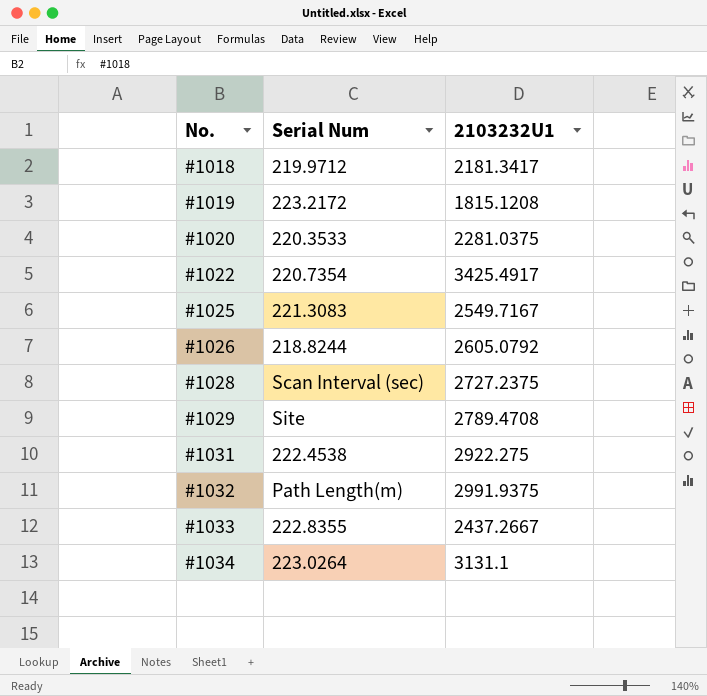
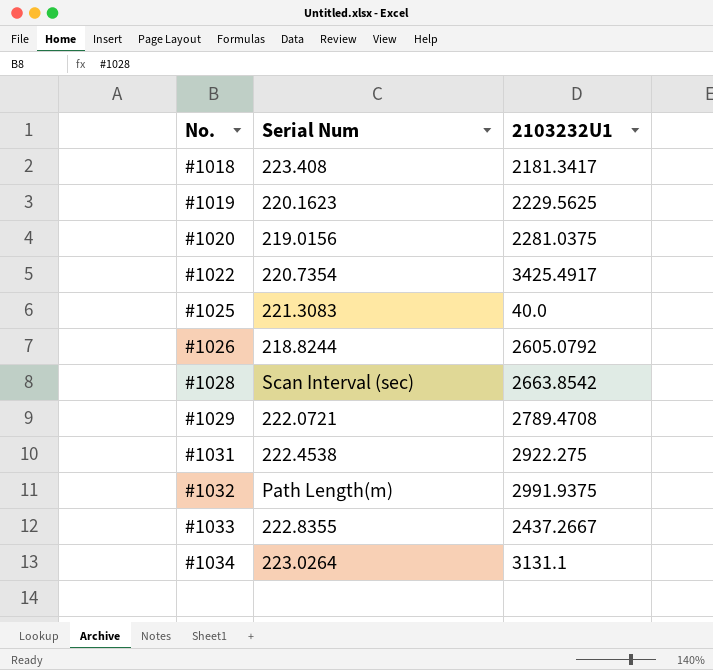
#1018 | Serial Num: 219.9712 -> 223.408
#1019 | Serial Num: 223.2172 -> 220.1623
#1019 | 2103232U1: 1815.1208 -> 2229.5625
#1020 | Serial Num: 220.3533 -> 219.0156
#1025 | 2103232U1: 2549.7167 -> 40.0
#1028 | 2103232U1: 2727.2375 -> 2663.8542
#1029 | Serial Num: Site -> 222.0721

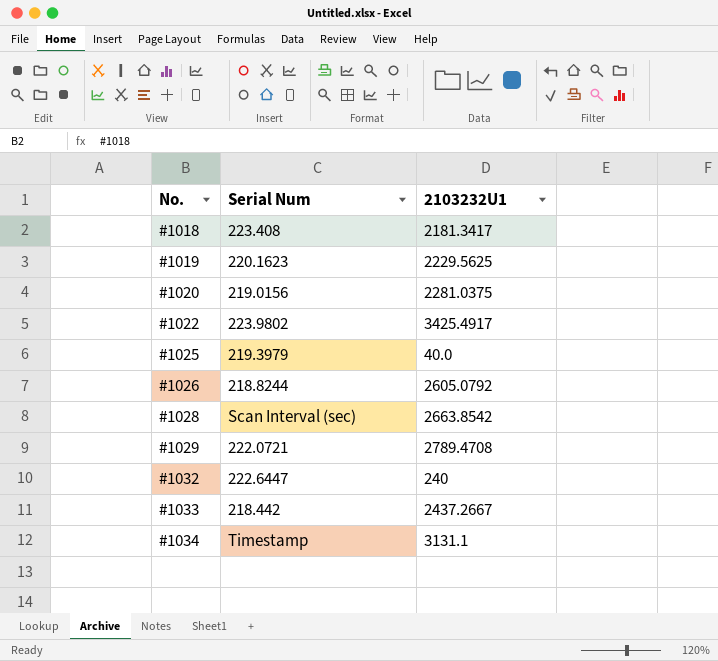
row #1031: 222.4538 | 2922.275 -> none
#1022 | Serial Num: 220.7354 -> 223.9802
#1025 | Serial Num: 221.3083 -> 219.3979
#1032 | Serial Num: Path Length(m) -> 222.6447
#1032 | 2103232U1: 2991.9375 -> 240
#1033 | Serial Num: 222.8355 -> 218.442
#1034 | Serial Num: 223.0264 -> Timestamp

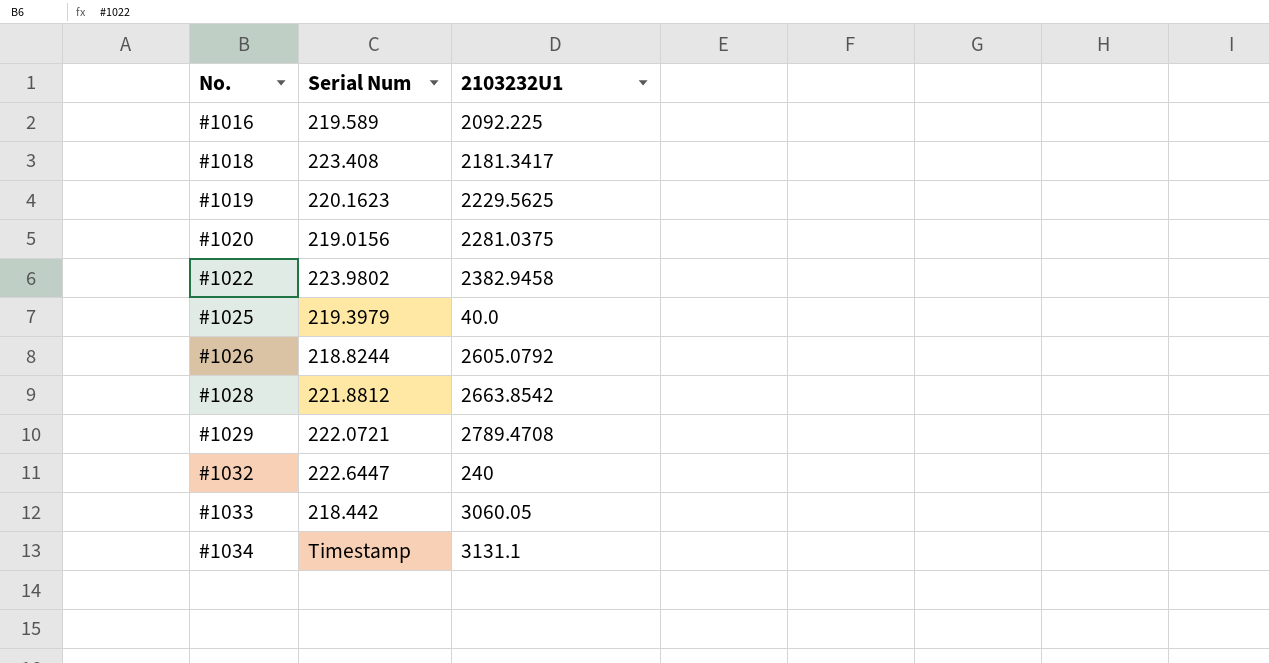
row #1016: none -> 219.589 | 2092.225
#1022 | 2103232U1: 3425.4917 -> 2382.9458
#1028 | Serial Num: Scan Interval (sec) -> 221.8812
#1033 | 2103232U1: 2437.2667 -> 3060.05

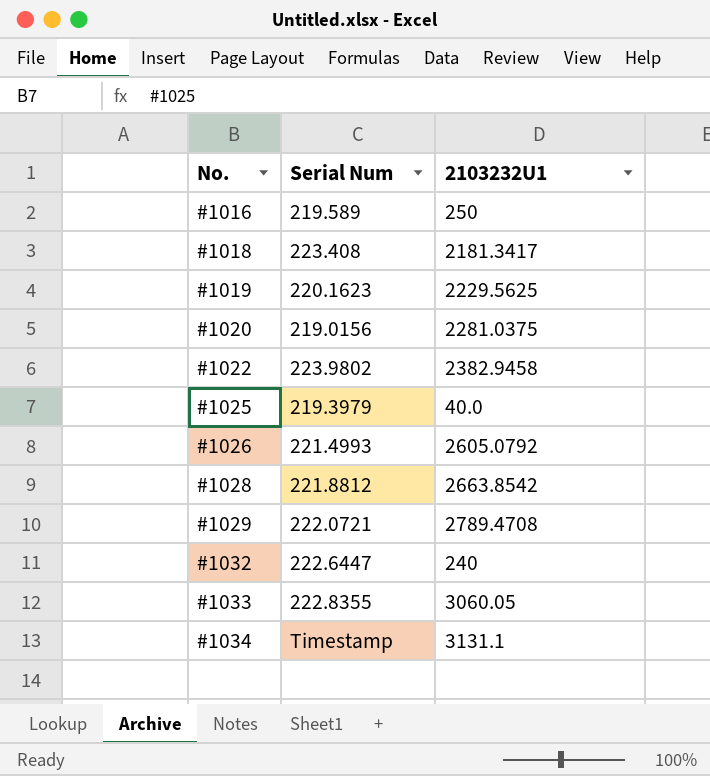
#1016 | 2103232U1: 2092.225 -> 250
#1026 | Serial Num: 218.8244 -> 221.4993
#1033 | Serial Num: 218.442 -> 222.8355

